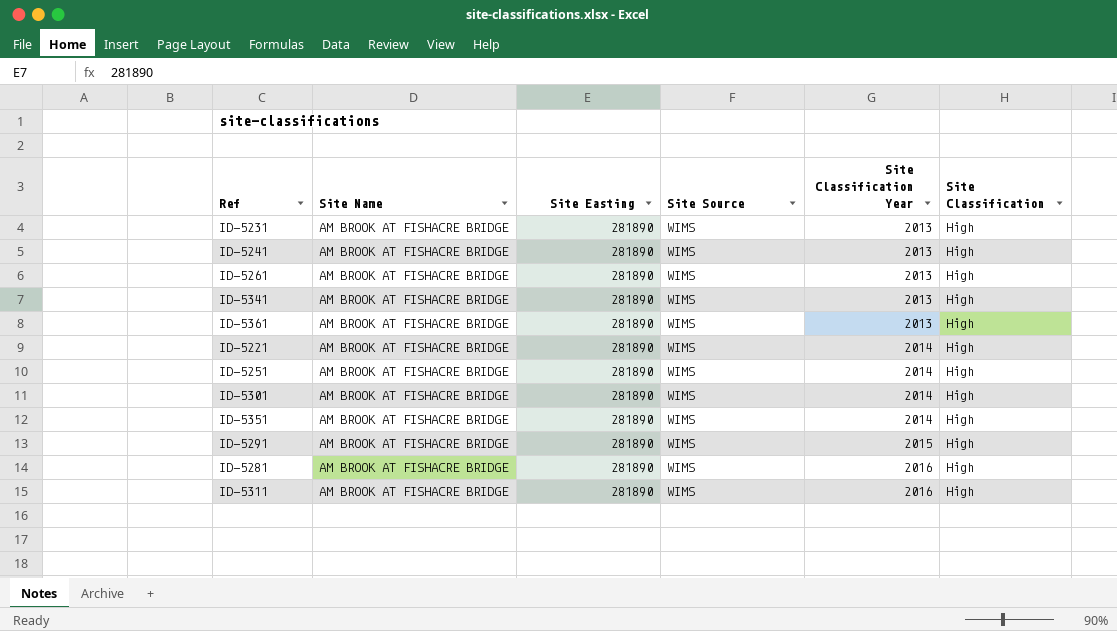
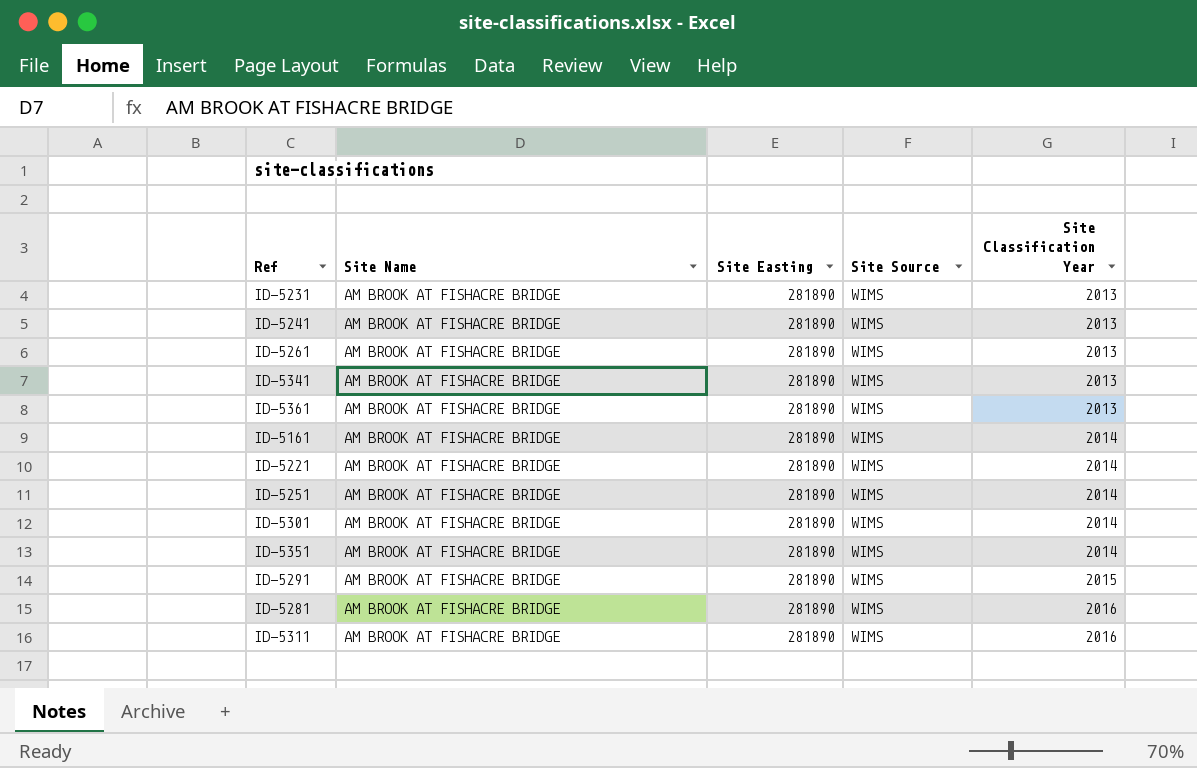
column Site Classification | position: 6 -> none
row ID-5161: none -> AM BROOK AT FISHACRE BRIDGE | 281890 | WIMS | 2014

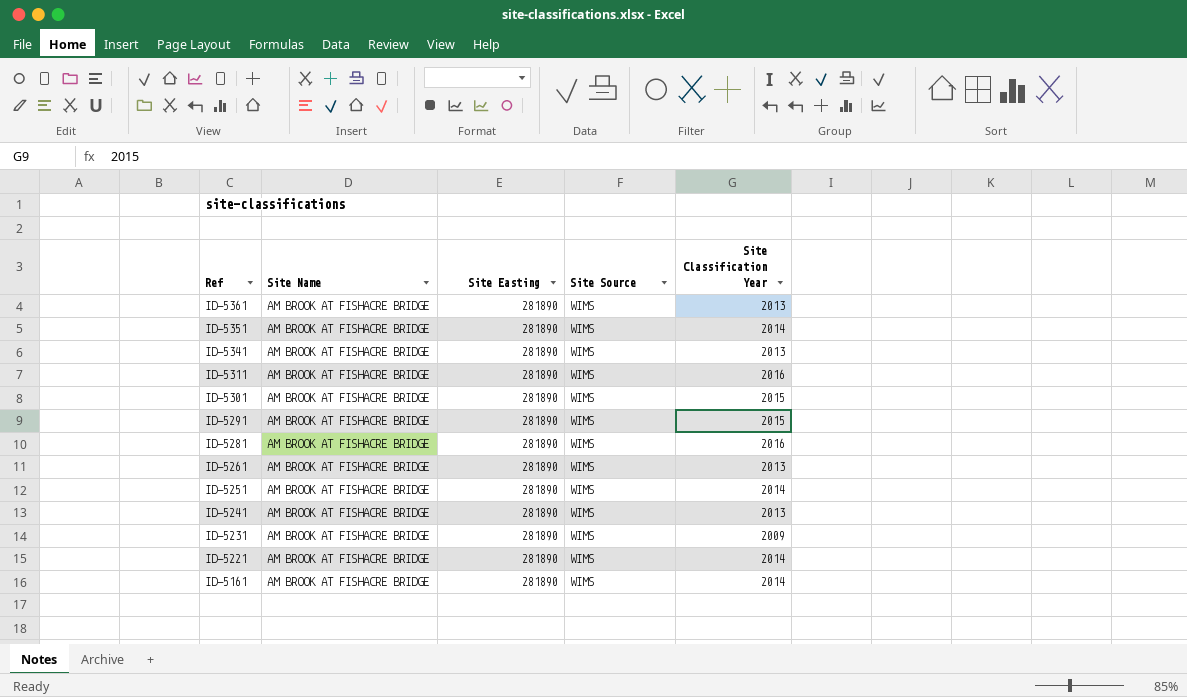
row order: Site Classification Year ascending -> Ref descending
ID-5301 | Site Classification Year: 2014 -> 2015
ID-5231 | Site Classification Year: 2013 -> 2009

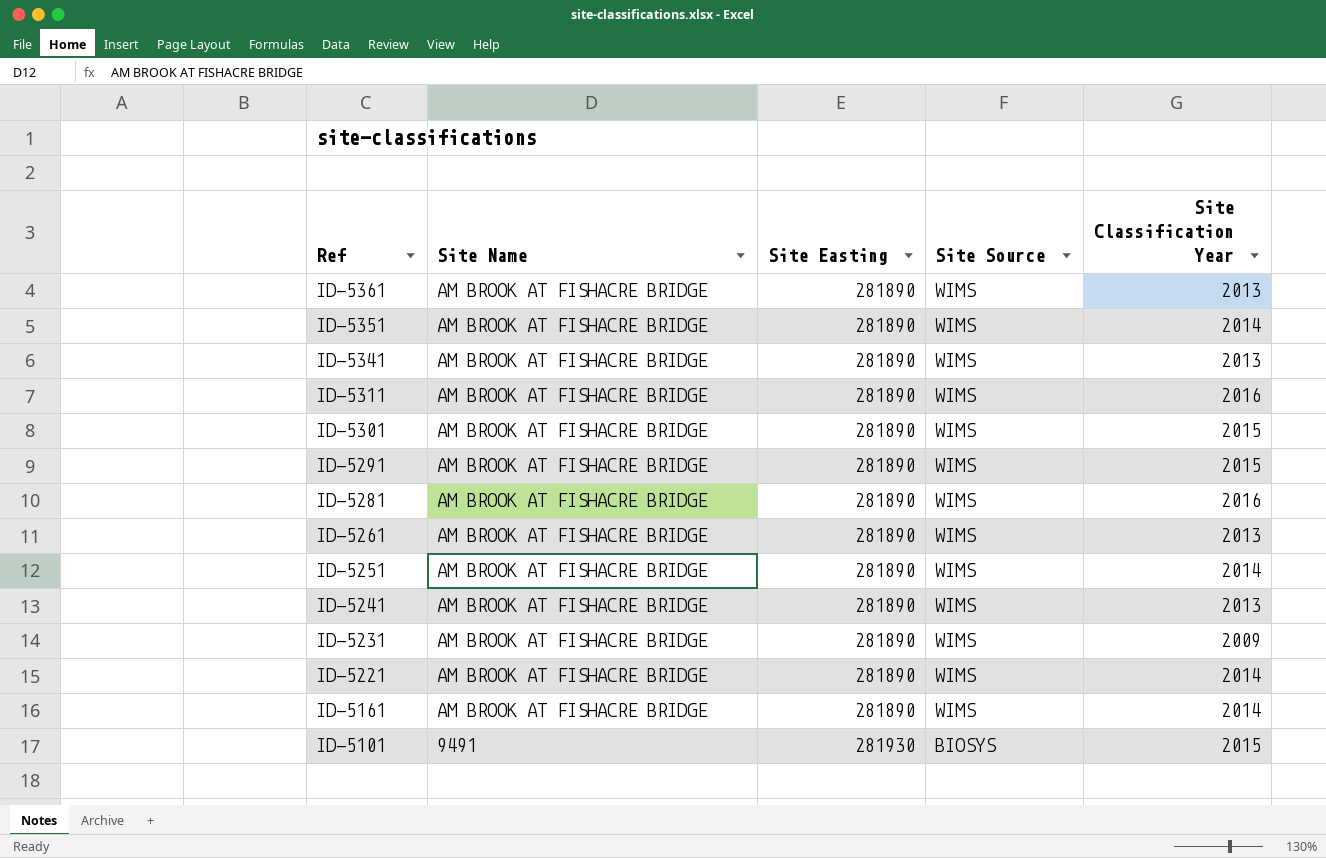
row ID-5101: none -> 9491 | 281930 | BIOSYS | 2015

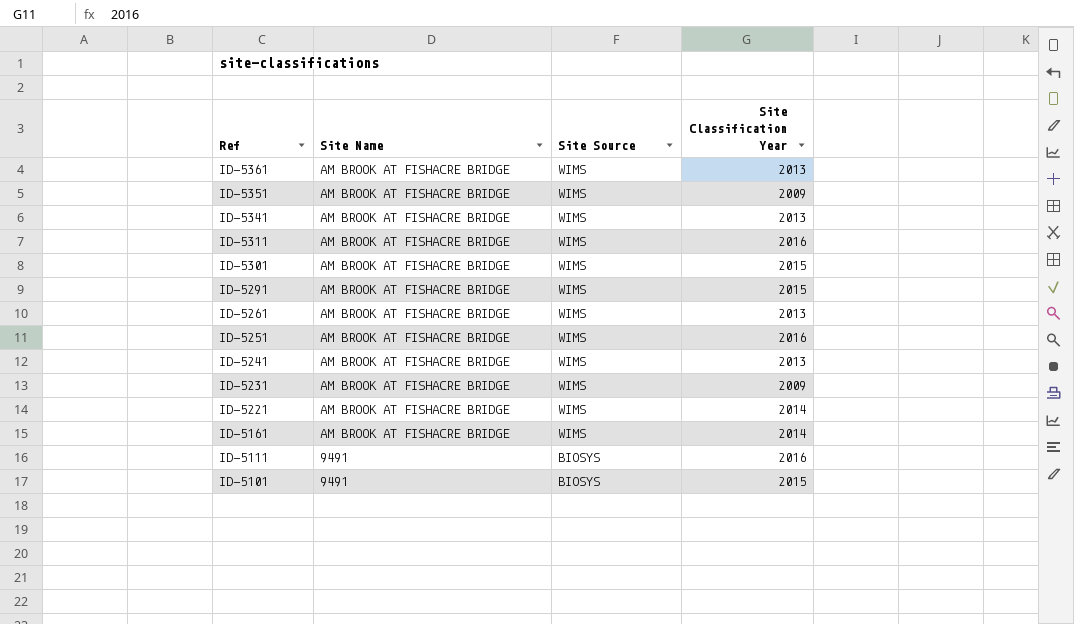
column Site Easting | position: 3 -> none
row ID-5281: AM BROOK AT FISHACRE BRIDGE | 281890 | WIMS | 2016 -> none
ID-5351 | Site Classification Year: 2014 -> 2009
ID-5251 | Site Classification Year: 2014 -> 2016
row ID-5111: none -> 9491 | BIOSYS | 2016

